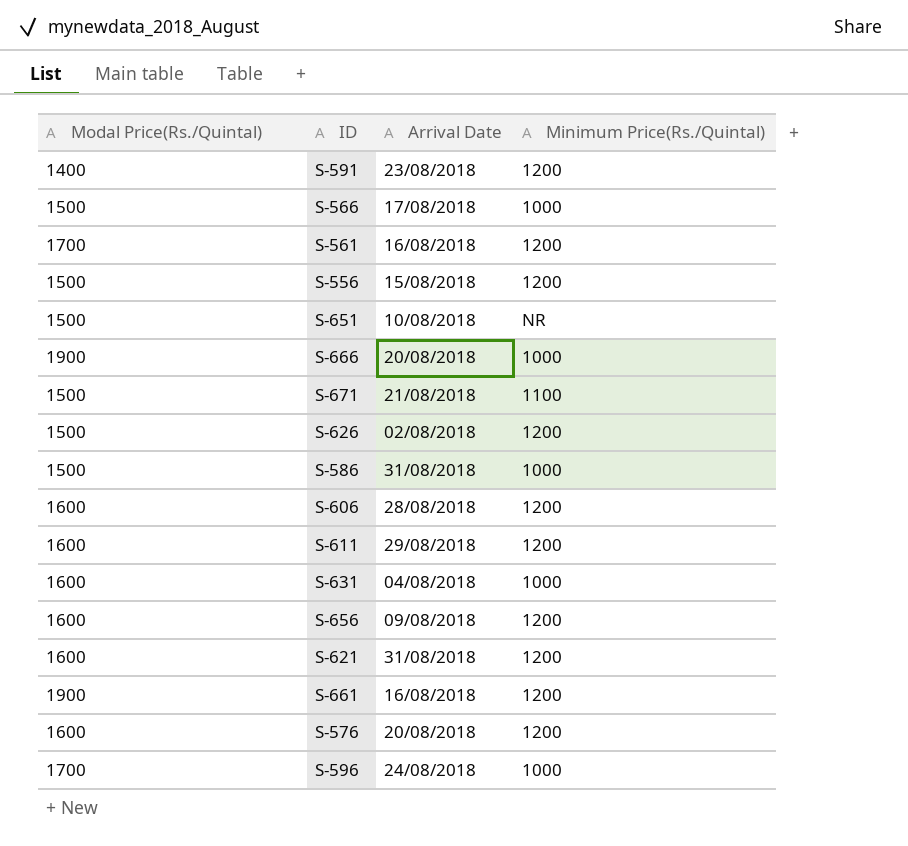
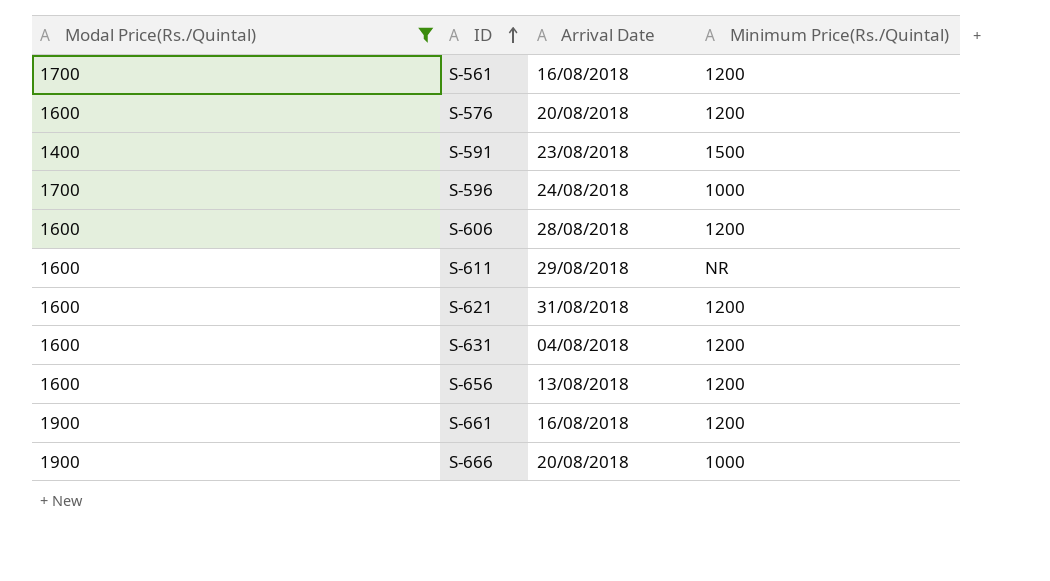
filter: none -> Modal Price(Rs./Quintal) != 1500
row order: none -> ID ascending
S-591 | Minimum Price(Rs./Quintal): 1200 -> 1500
S-611 | Minimum Price(Rs./Quintal): 1200 -> NR
S-631 | Minimum Price(Rs./Quintal): 1000 -> 1200
S-656 | Arrival Date: 09/08/2018 -> 13/08/2018

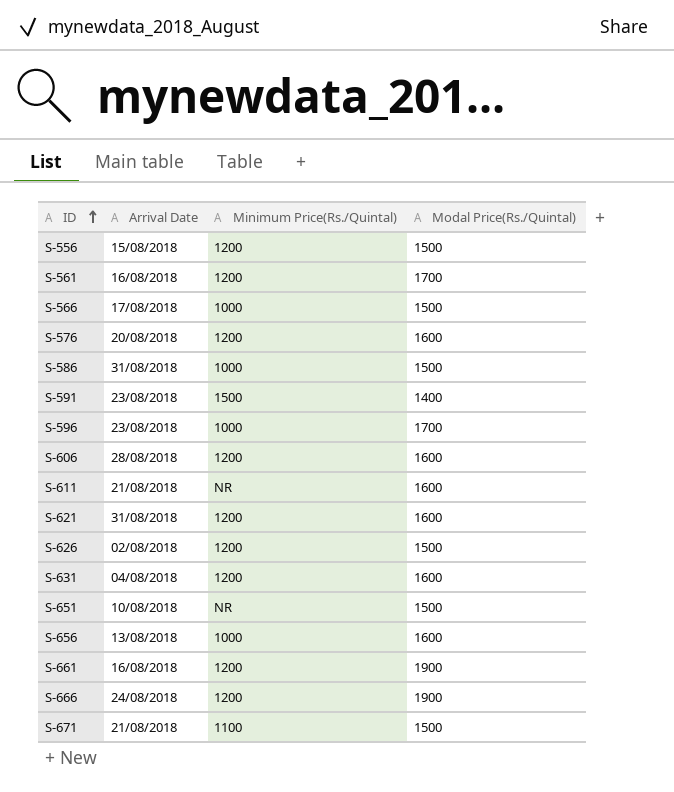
filter: Modal Price(Rs./Quintal) != 1500 -> none
column Modal Price(Rs./Quintal) | position: 1 -> 4
S-596 | Arrival Date: 24/08/2018 -> 23/08/2018
S-611 | Arrival Date: 29/08/2018 -> 21/08/2018
S-656 | Minimum Price(Rs./Quintal): 1200 -> 1000
S-666 | Arrival Date: 20/08/2018 -> 24/08/2018
S-666 | Minimum Price(Rs./Quintal): 1000 -> 1200

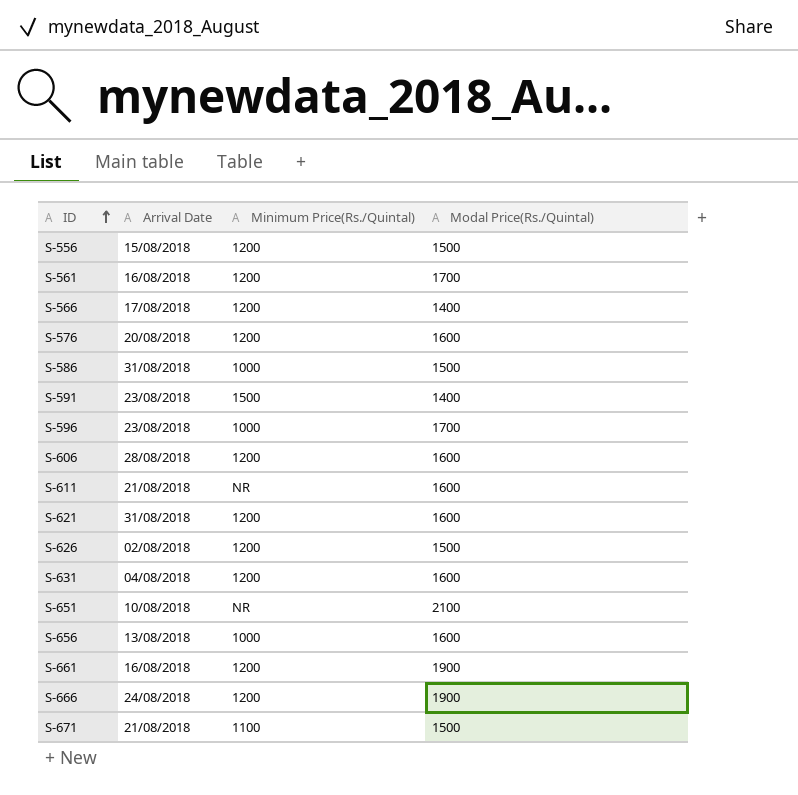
S-566 | Minimum Price(Rs./Quintal): 1000 -> 1200
S-566 | Modal Price(Rs./Quintal): 1500 -> 1400
S-651 | Modal Price(Rs./Quintal): 1500 -> 2100

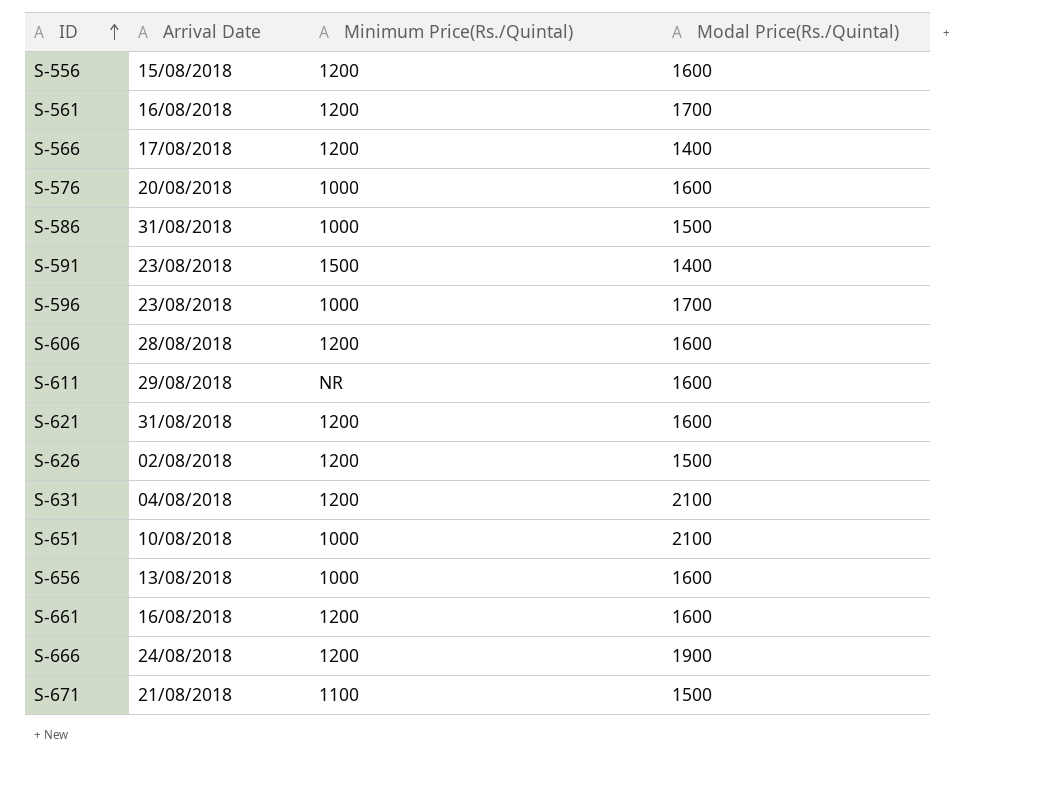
S-556 | Modal Price(Rs./Quintal): 1500 -> 1600
S-576 | Minimum Price(Rs./Quintal): 1200 -> 1000
S-611 | Arrival Date: 21/08/2018 -> 29/08/2018
S-631 | Modal Price(Rs./Quintal): 1600 -> 2100
S-651 | Minimum Price(Rs./Quintal): NR -> 1000
S-661 | Modal Price(Rs./Quintal): 1900 -> 1600

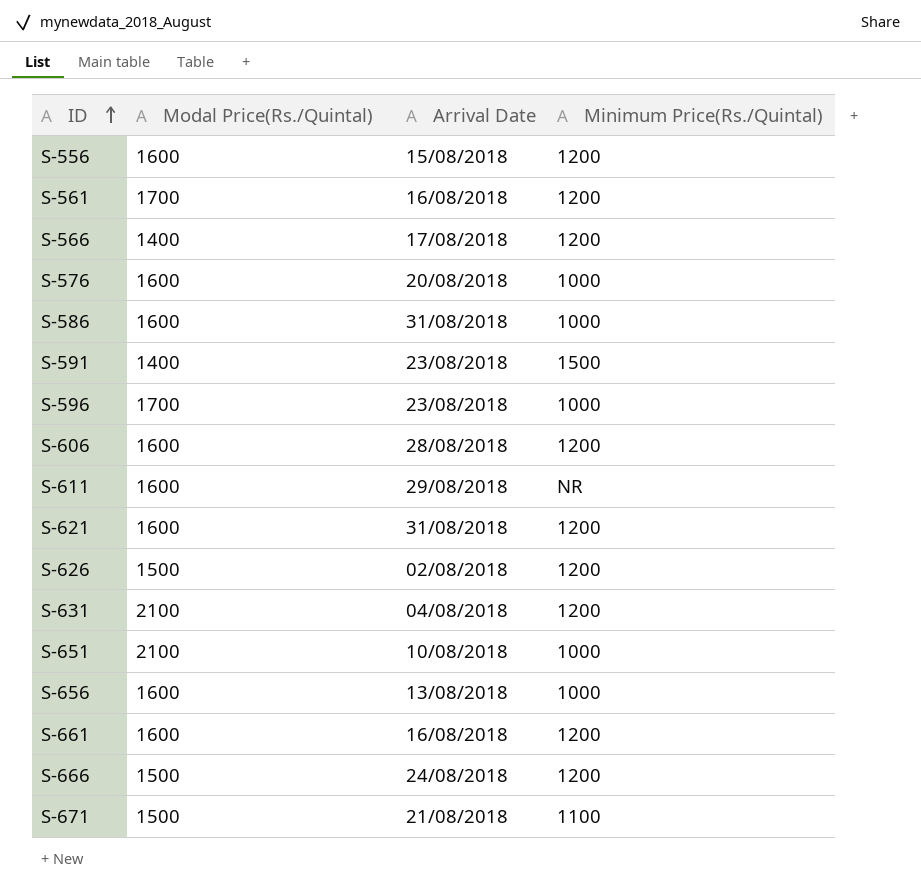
column Modal Price(Rs./Quintal) | position: 4 -> 2
S-586 | Modal Price(Rs./Quintal): 1500 -> 1600
S-666 | Modal Price(Rs./Quintal): 1900 -> 1500

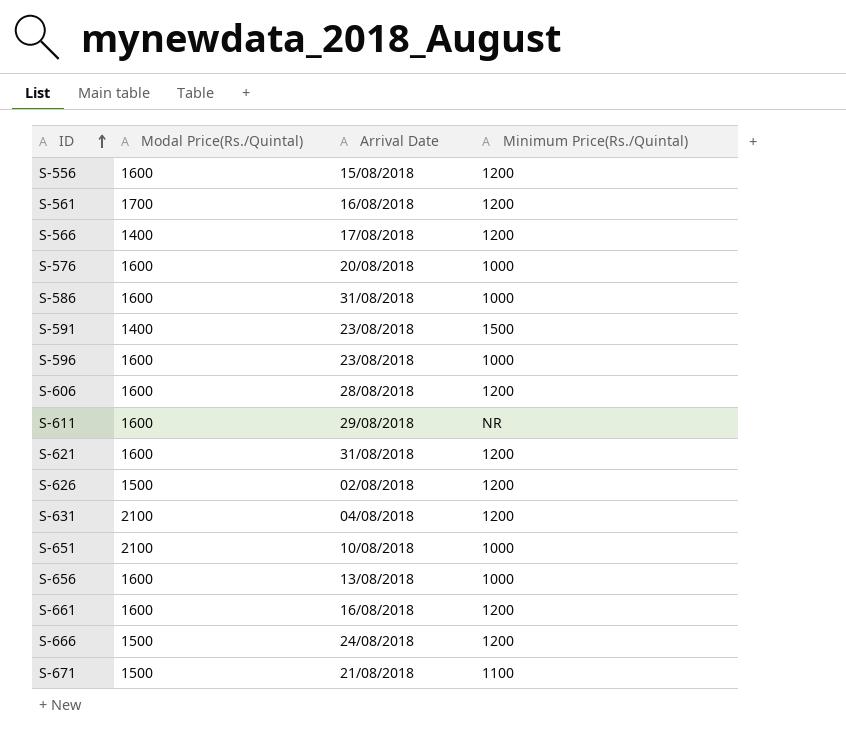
S-596 | Modal Price(Rs./Quintal): 1700 -> 1600

